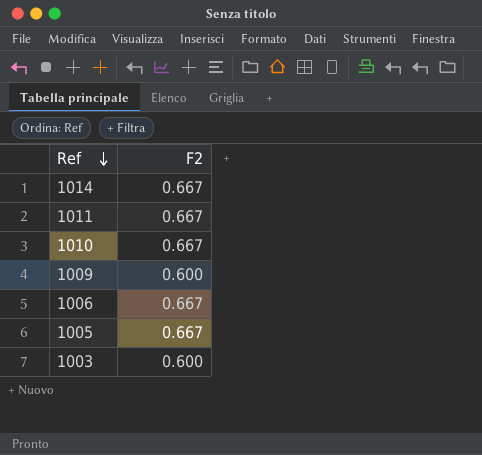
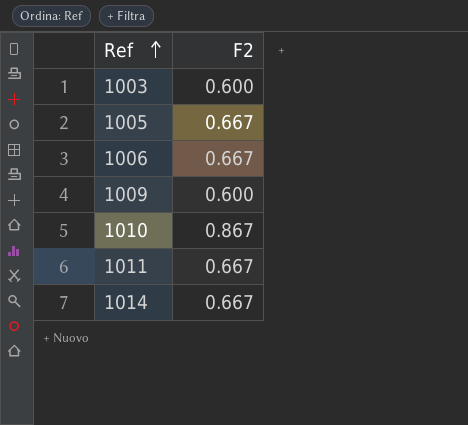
row order: Ref descending -> Ref ascending
1010 | F2: 0.667 -> 0.867

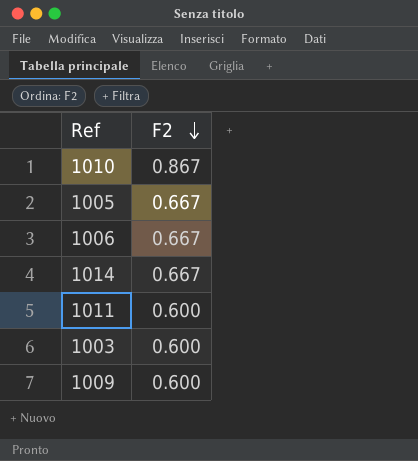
row order: Ref ascending -> F2 descending
1011 | F2: 0.667 -> 0.600

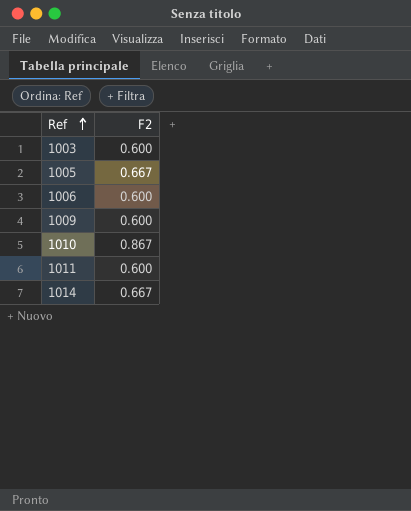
row order: F2 descending -> Ref ascending
1006 | F2: 0.667 -> 0.600

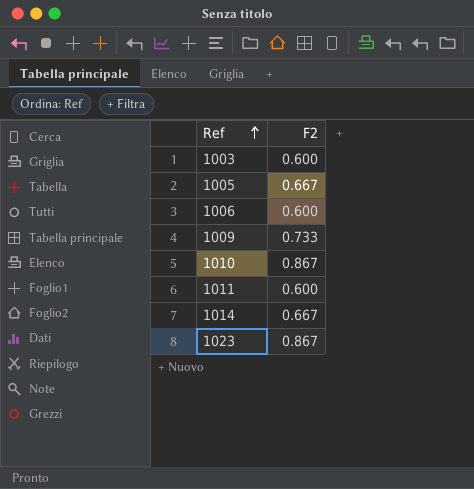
1009 | F2: 0.600 -> 0.733
row 1023: none -> 0.867

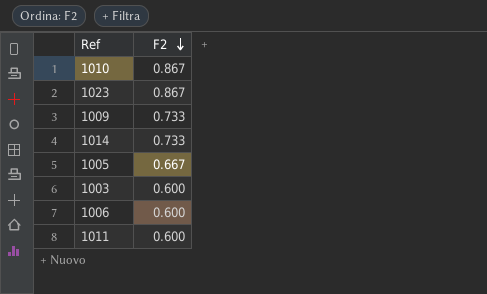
row order: Ref ascending -> F2 descending
1014 | F2: 0.667 -> 0.733

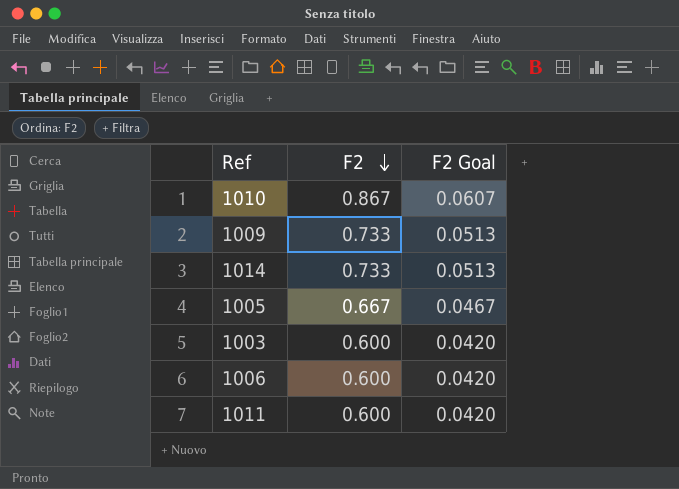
column F2 Goal | formula: none -> [F2] * 0.07
row 1023: 0.867 -> none

